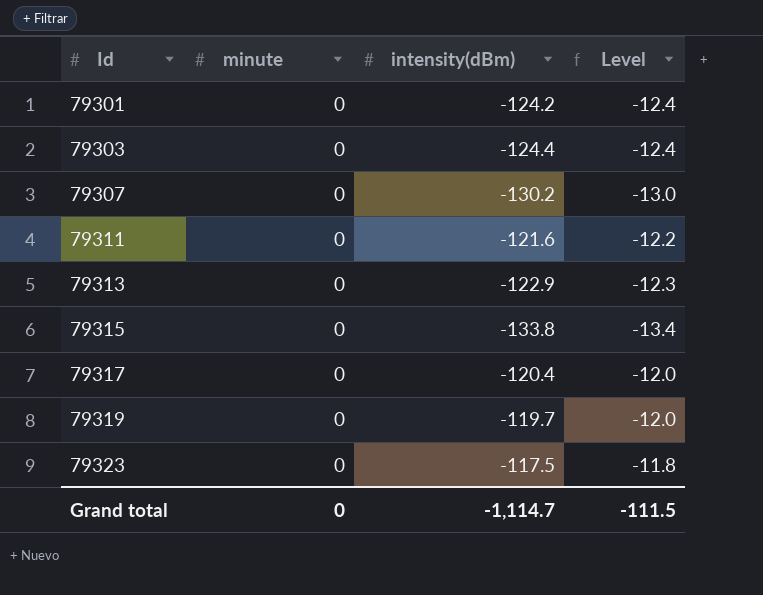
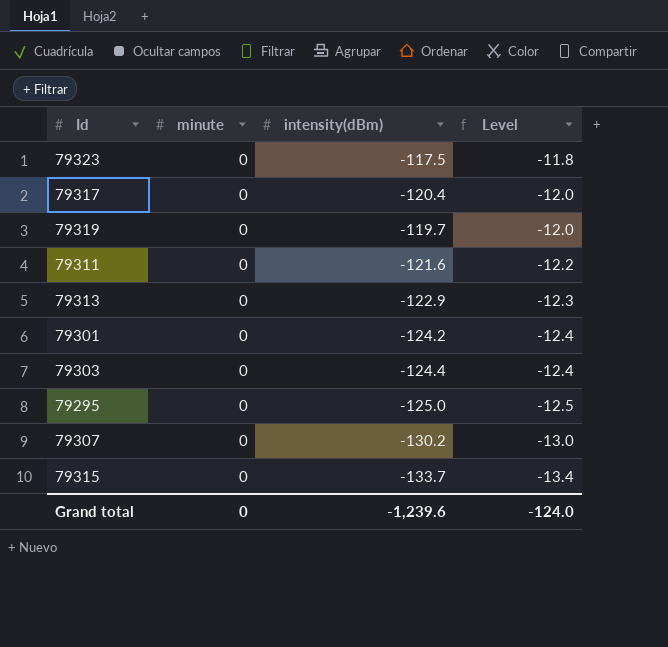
row order: Id ascending -> Level descending
row 79295: none -> 0 | -125.0 | -12.5
79315 | intensity(dBm): -133.8 -> -133.7
Grand total | intensity(dBm): -1,114.7 -> -1,239.6
Grand total | Level: -111.5 -> -124.0

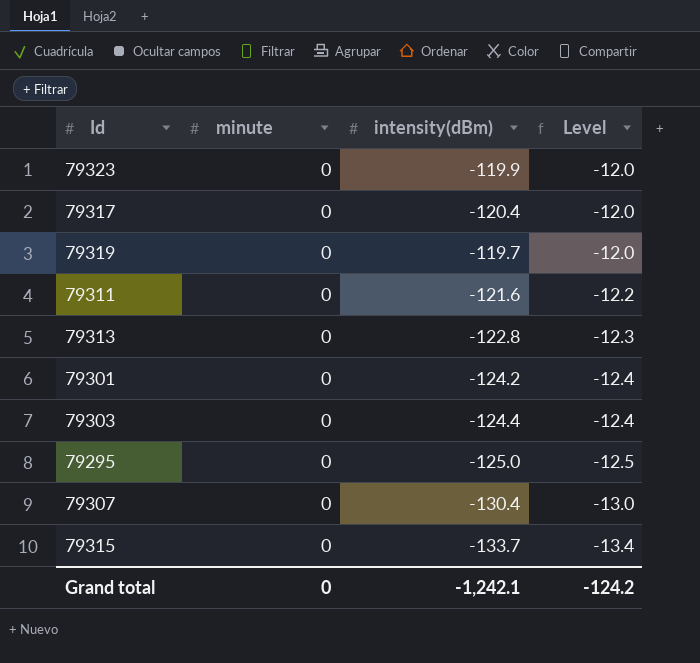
79323 | intensity(dBm): -117.5 -> -119.9
79323 | Level: -11.8 -> -12.0
79313 | intensity(dBm): -122.9 -> -122.8
79307 | intensity(dBm): -130.2 -> -130.4
Grand total | intensity(dBm): -1,239.6 -> -1,242.1
Grand total | Level: -124.0 -> -124.2

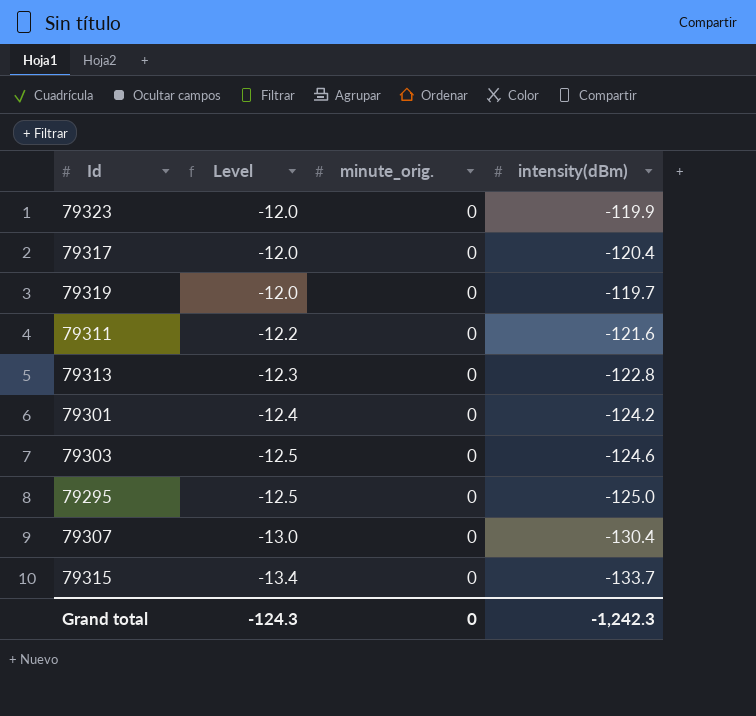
column Level | position: 4 -> 2
column name: minute -> minute_orig.
79303 | Level: -12.4 -> -12.5
79303 | intensity(dBm): -124.4 -> -124.6
Grand total | Level: -124.2 -> -124.3
Grand total | intensity(dBm): -1,242.1 -> -1,242.3

